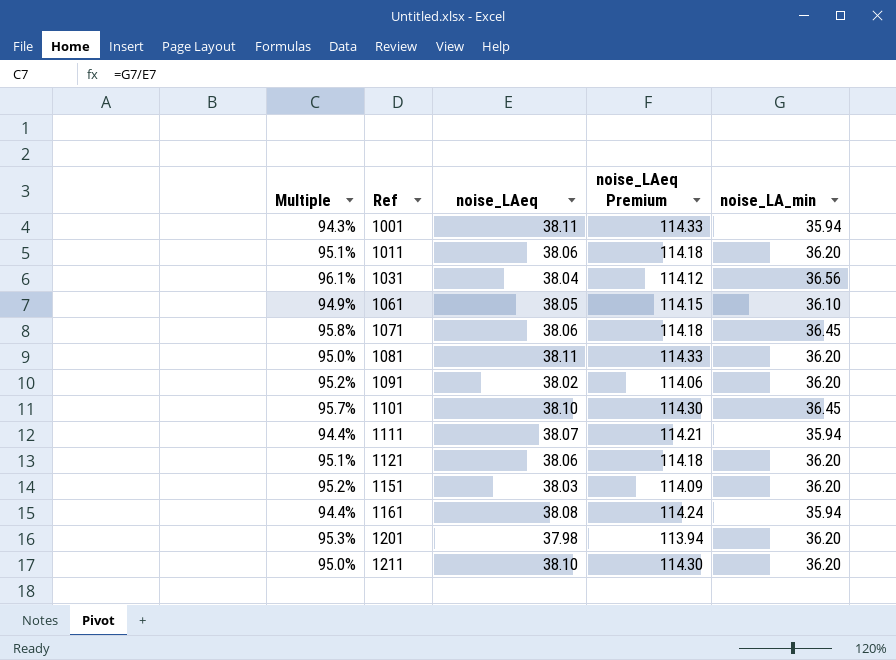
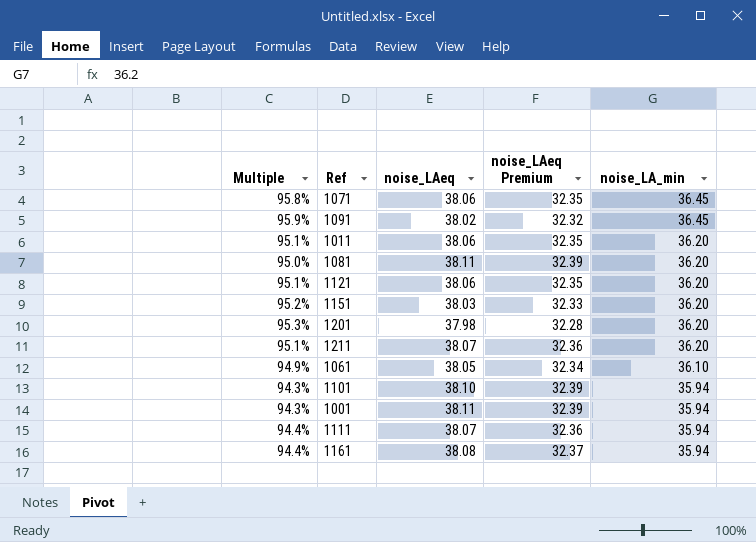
row order: Ref ascending -> noise_LA_min descending
column noise_LAeq Premium | formula: [noise_LAeq] * 3 -> [noise_LAeq] * 0.85
row 1031: 96.1% | 38.04 | 114.12 | 36.56 -> none
1091 | Multiple: 95.2% -> 95.9%
1091 | noise_LA_min: 36.20 -> 36.45
1211 | Multiple: 95.0% -> 95.1%
1211 | noise_LAeq: 38.10 -> 38.07
1101 | Multiple: 95.7% -> 94.3%
1101 | noise_LA_min: 36.45 -> 35.94

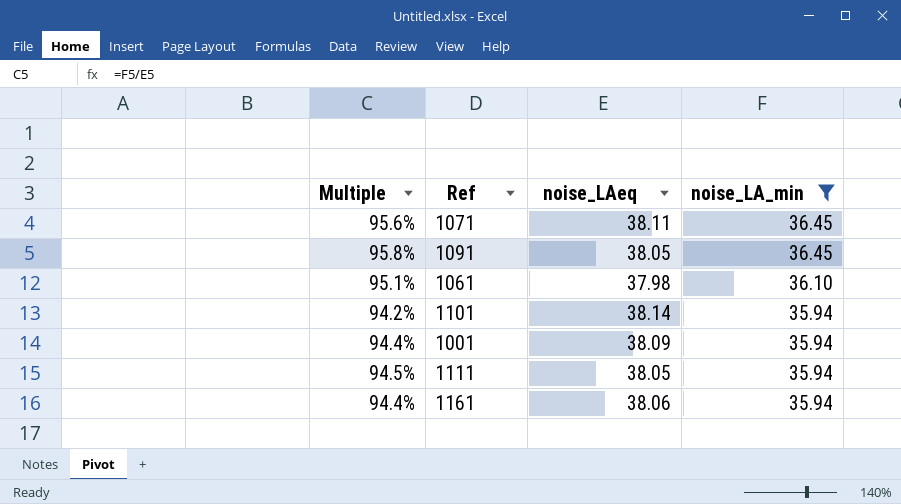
filter: none -> noise_LA_min != 36.20
column noise_LAeq Premium | formula: [noise_LAeq] * 0.85 -> none
1071 | Multiple: 95.8% -> 95.6%
1071 | noise_LAeq: 38.06 -> 38.11
1091 | Multiple: 95.9% -> 95.8%
1091 | noise_LAeq: 38.02 -> 38.05
1061 | Multiple: 94.9% -> 95.1%
1061 | noise_LAeq: 38.05 -> 37.98
1101 | Multiple: 94.3% -> 94.2%
1101 | noise_LAeq: 38.10 -> 38.14
1001 | Multiple: 94.3% -> 94.4%
1001 | noise_LAeq: 38.11 -> 38.09
1111 | Multiple: 94.4% -> 94.5%
1111 | noise_LAeq: 38.07 -> 38.05
1161 | noise_LAeq: 38.08 -> 38.06

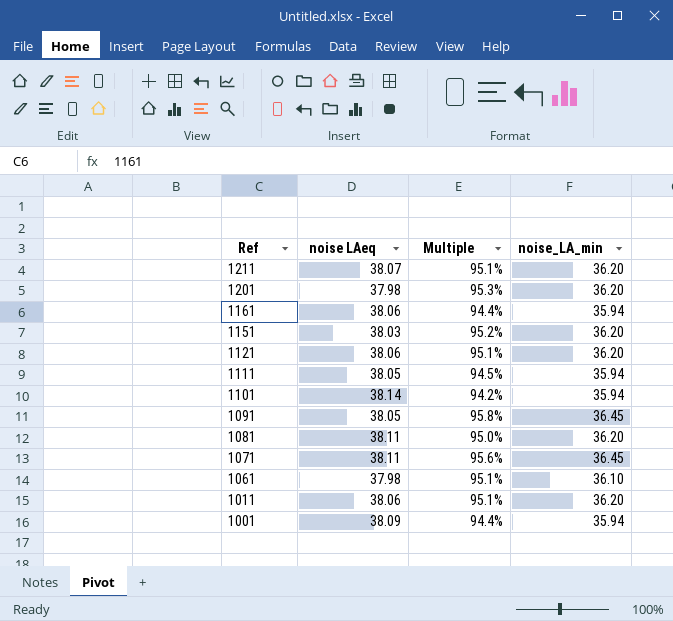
filter: noise_LA_min != 36.20 -> none
row order: noise_LA_min descending -> Ref descending
column name: noise_LAeq -> noise LAeq
column Multiple | position: 1 -> 3

